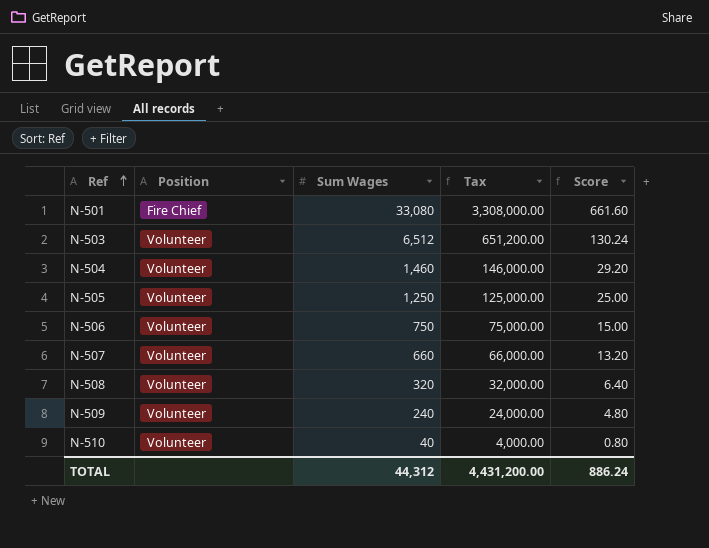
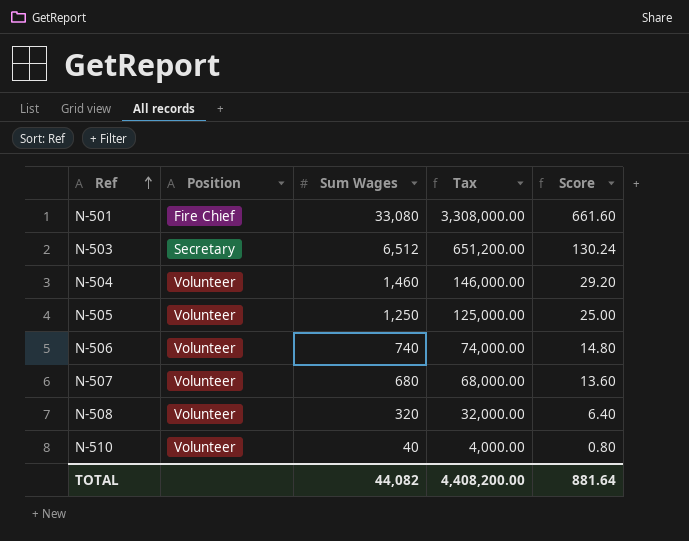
row N-509: Volunteer | 240 | 24,000.00 | 4.80 -> none
N-503 | Position: Volunteer -> Secretary
N-506 | Sum Wages: 750 -> 740
N-506 | Tax: 75,000.00 -> 74,000.00
N-506 | Score: 15.00 -> 14.80
N-507 | Sum Wages: 660 -> 680
N-507 | Tax: 66,000.00 -> 68,000.00
N-507 | Score: 13.20 -> 13.60
TOTAL | Sum Wages: 44,312 -> 44,082
TOTAL | Tax: 4,431,200.00 -> 4,408,200.00
TOTAL | Score: 886.24 -> 881.64

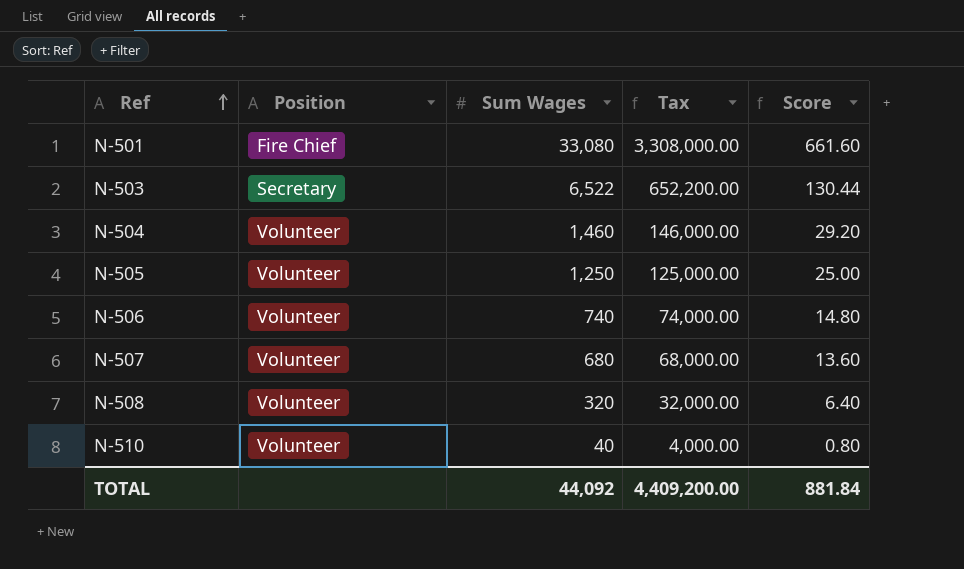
N-503 | Sum Wages: 6,512 -> 6,522
N-503 | Tax: 651,200.00 -> 652,200.00
N-503 | Score: 130.24 -> 130.44
TOTAL | Sum Wages: 44,082 -> 44,092
TOTAL | Tax: 4,408,200.00 -> 4,409,200.00
TOTAL | Score: 881.64 -> 881.84

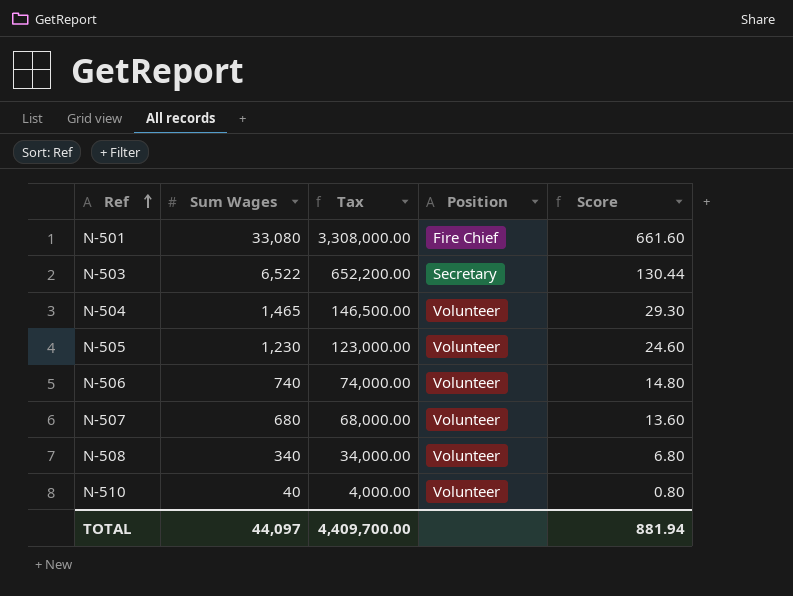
column Position | position: 2 -> 4
N-504 | Sum Wages: 1,460 -> 1,465
N-504 | Tax: 146,000.00 -> 146,500.00
N-504 | Score: 29.20 -> 29.30
N-505 | Sum Wages: 1,250 -> 1,230
N-505 | Tax: 125,000.00 -> 123,000.00
N-505 | Score: 25.00 -> 24.60
N-508 | Sum Wages: 320 -> 340
N-508 | Tax: 32,000.00 -> 34,000.00
N-508 | Score: 6.40 -> 6.80
TOTAL | Sum Wages: 44,092 -> 44,097
TOTAL | Tax: 4,409,200.00 -> 4,409,700.00
TOTAL | Score: 881.84 -> 881.94

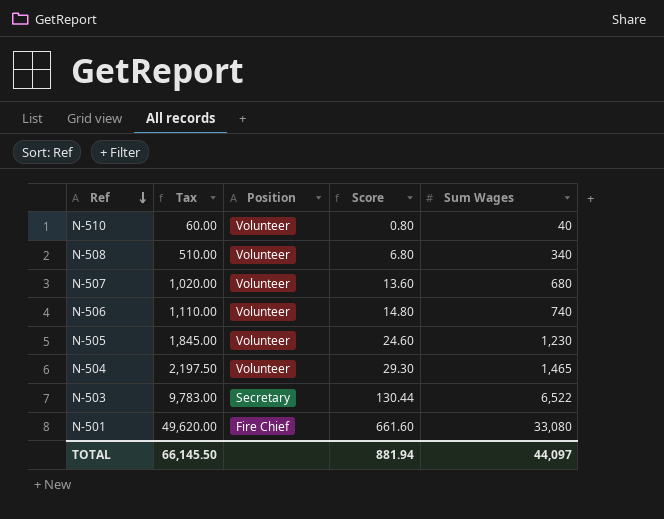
row order: Ref ascending -> Ref descending
column Tax | formula: [Sum Wages] * 100 -> [Sum Wages] * 1.5
column Sum Wages | position: 2 -> 5
TOTAL | Tax: 4,409,700.00 -> 66,145.50

